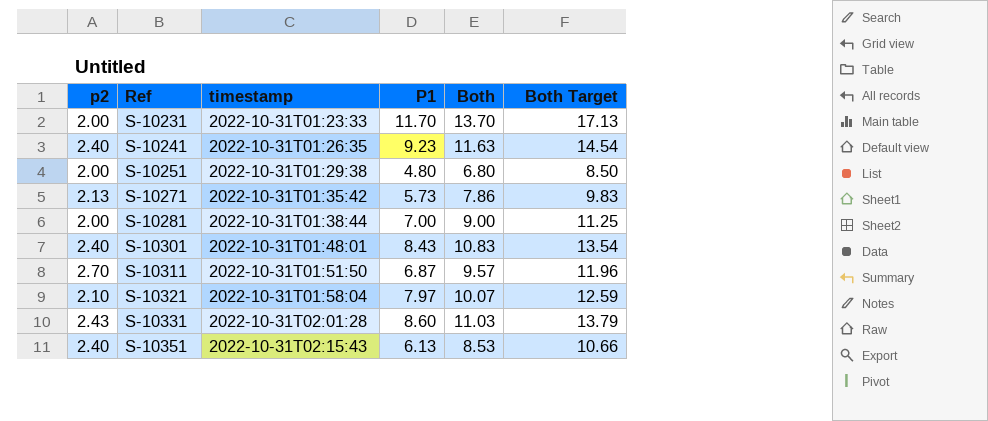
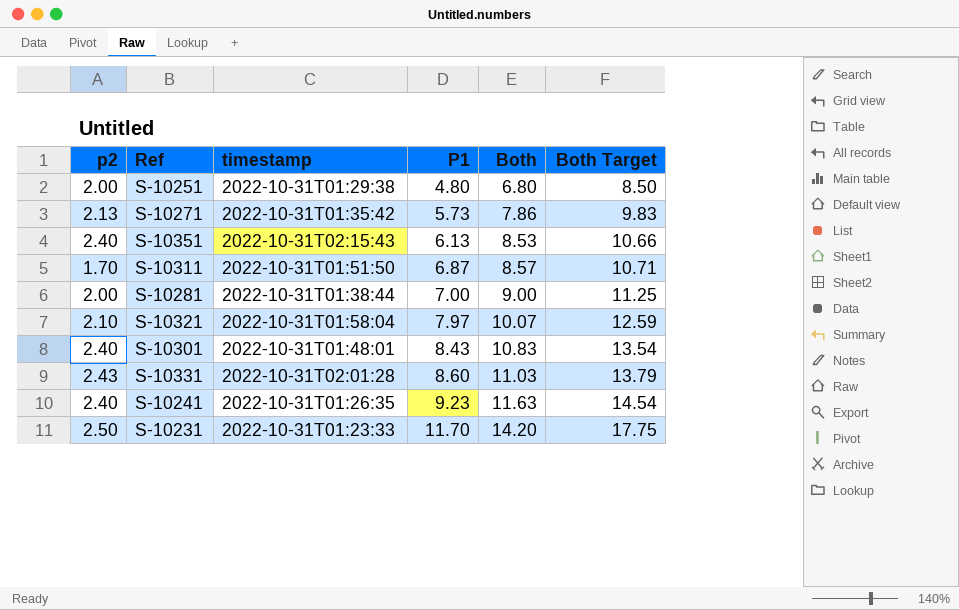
row order: Ref ascending -> P1 ascending
S-10311 | p2: 2.70 -> 1.70
S-10311 | Both: 9.57 -> 8.57
S-10311 | Both Target: 11.96 -> 10.71
S-10231 | p2: 2.00 -> 2.50
S-10231 | Both: 13.70 -> 14.20
S-10231 | Both Target: 17.13 -> 17.75

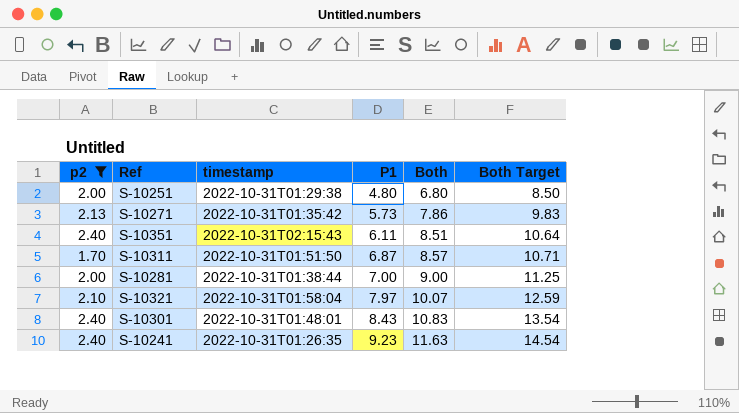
filter: none -> p2 <= 2.40
S-10351 | P1: 6.13 -> 6.11
S-10351 | Both: 8.53 -> 8.51
S-10351 | Both Target: 10.66 -> 10.64

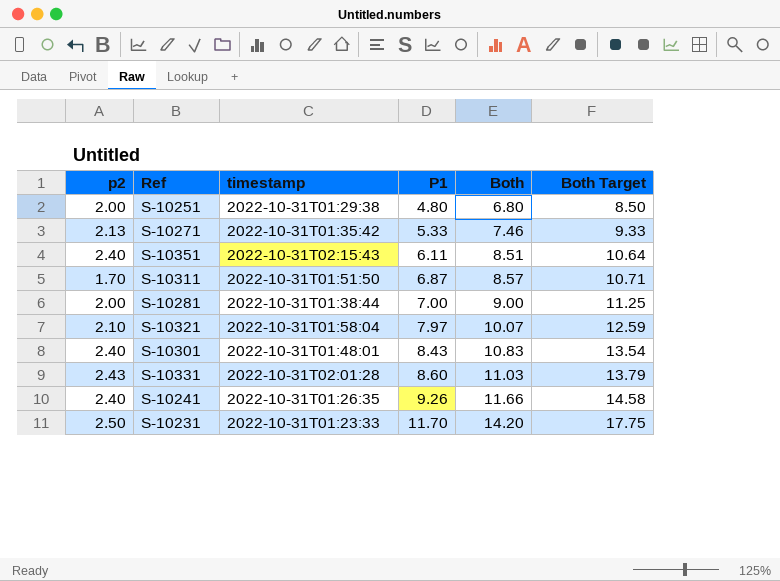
filter: p2 <= 2.40 -> none
S-10271 | P1: 5.73 -> 5.33
S-10271 | Both: 7.86 -> 7.46
S-10271 | Both Target: 9.83 -> 9.33
S-10241 | P1: 9.23 -> 9.26
S-10241 | Both: 11.63 -> 11.66
S-10241 | Both Target: 14.54 -> 14.58

